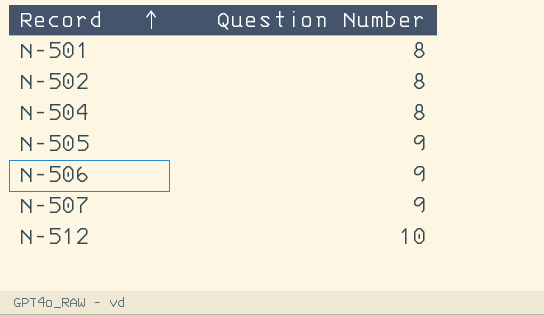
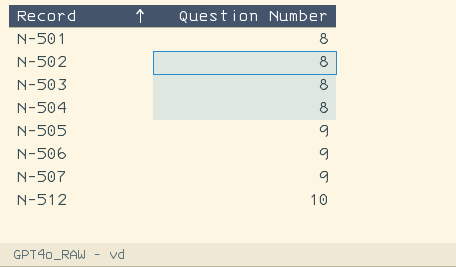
row N-503: none -> 8

